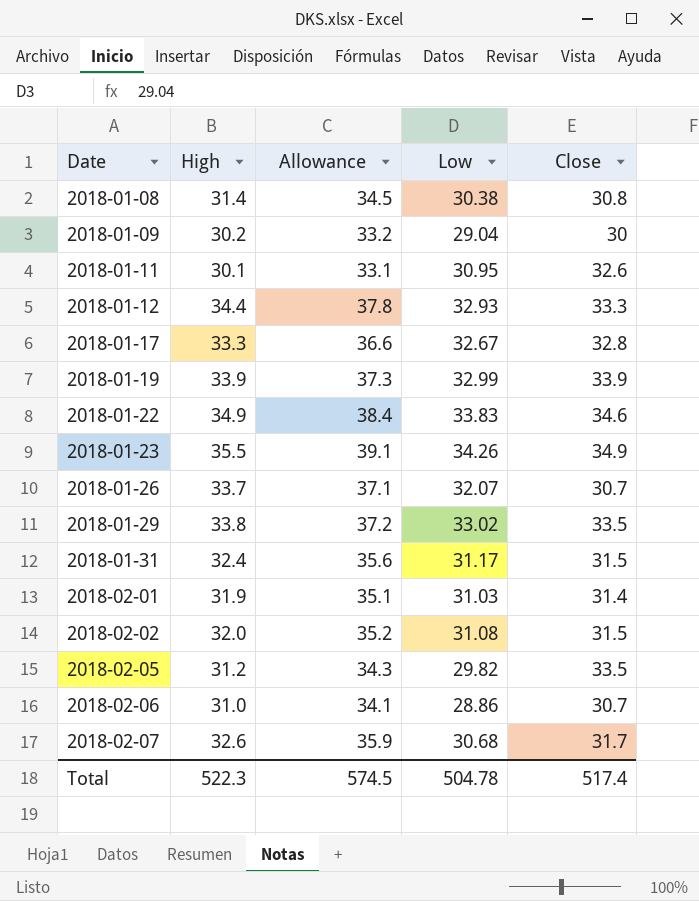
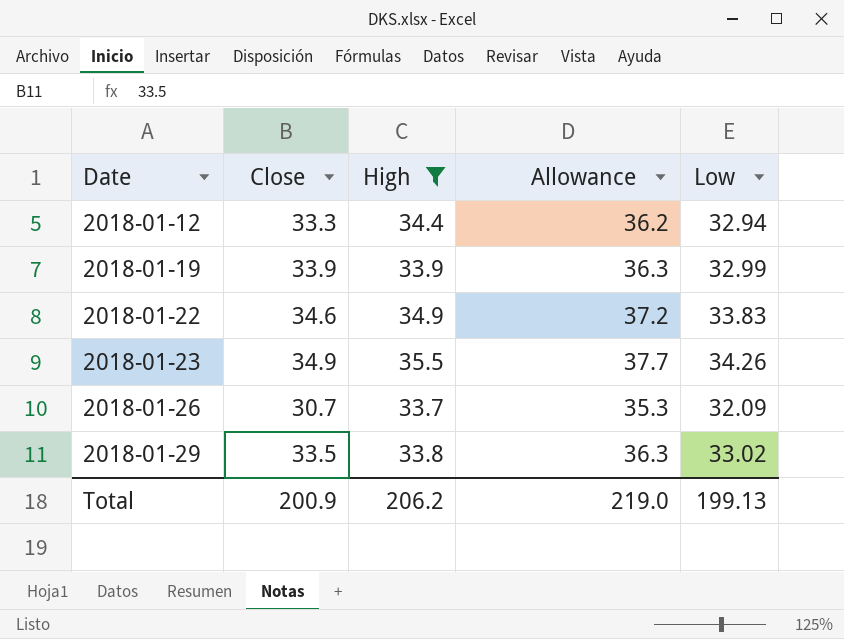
filter: none -> High >= 33.7
column Close | position: 5 -> 2
column Allowance | formula: [High] * 1.1 -> [Low] * 1.1
2018-01-12 | Low: 32.93 -> 32.94
2018-01-26 | Low: 32.07 -> 32.09
Total | Close: 517.4 -> 200.9
Total | High: 522.3 -> 206.2
Total | Allowance: 574.5 -> 219.0
Total | Low: 504.78 -> 199.13

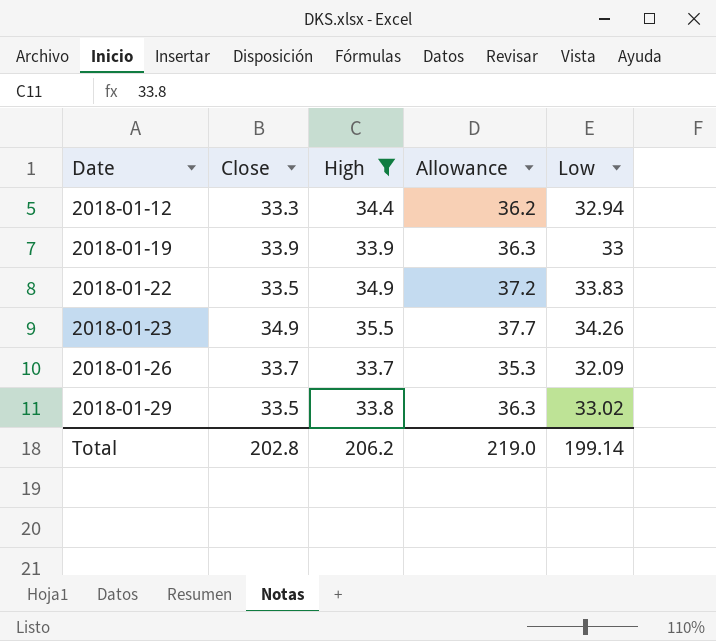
2018-01-19 | Low: 32.99 -> 33
2018-01-22 | Close: 34.6 -> 33.5
2018-01-26 | Close: 30.7 -> 33.7
Total | Close: 200.9 -> 202.8
Total | Low: 199.13 -> 199.14

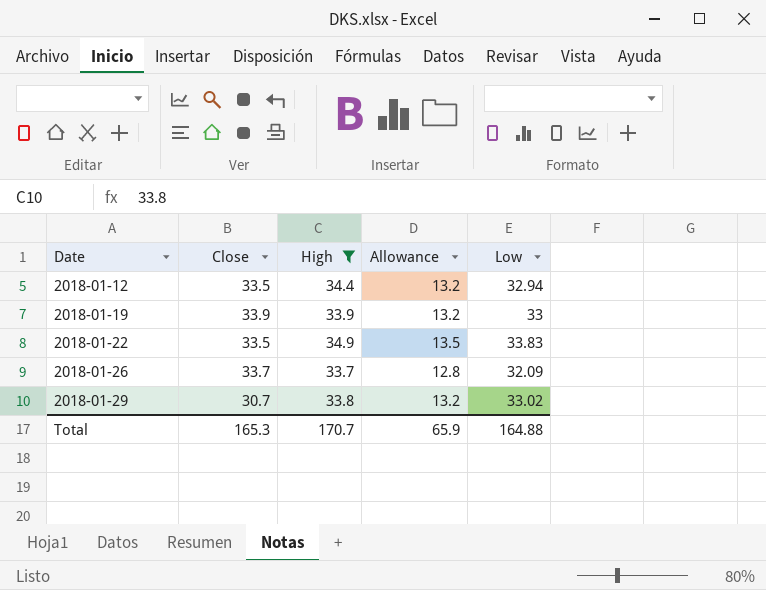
column Allowance | formula: [Low] * 1.1 -> [Low] * 0.4
row 2018-01-23: 34.9 | 35.5 | 37.7 | 34.26 -> none
2018-01-12 | Close: 33.3 -> 33.5
2018-01-29 | Close: 33.5 -> 30.7
Total | Close: 202.8 -> 165.3
Total | High: 206.2 -> 170.7
Total | Allowance: 219.0 -> 65.9
Total | Low: 199.14 -> 164.88

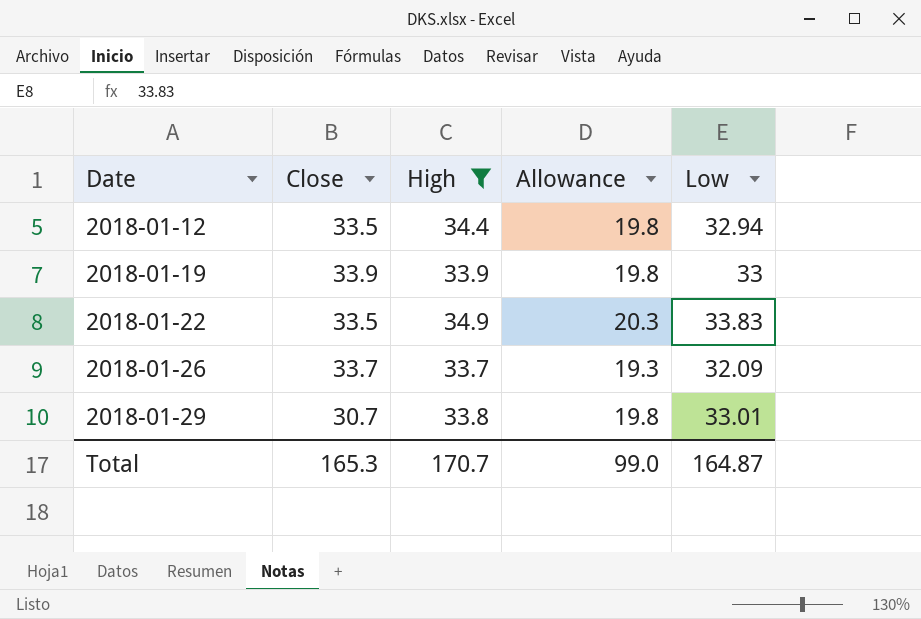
column Allowance | formula: [Low] * 0.4 -> [Low] * 0.6
2018-01-29 | Low: 33.02 -> 33.01
Total | Allowance: 65.9 -> 99.0
Total | Low: 164.88 -> 164.87

